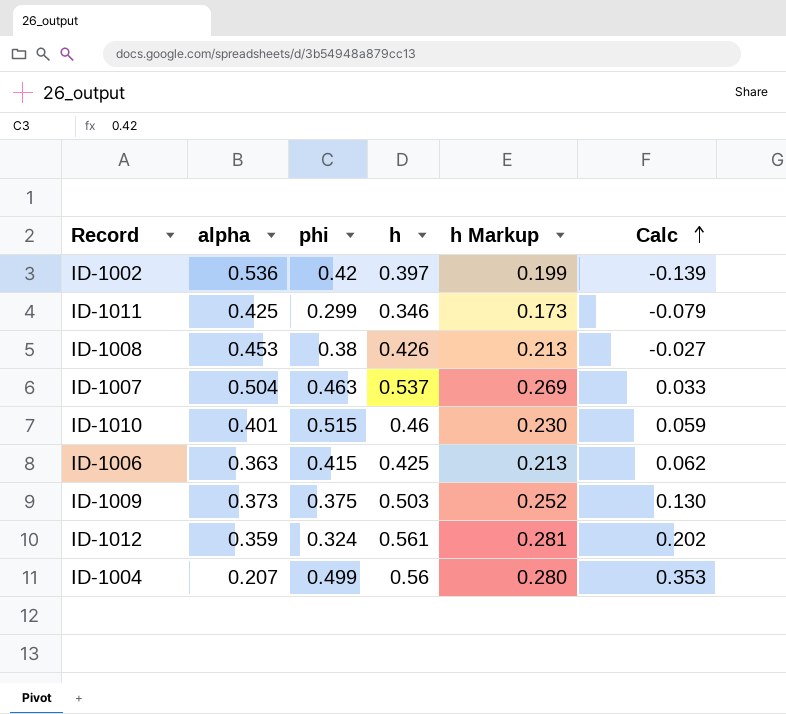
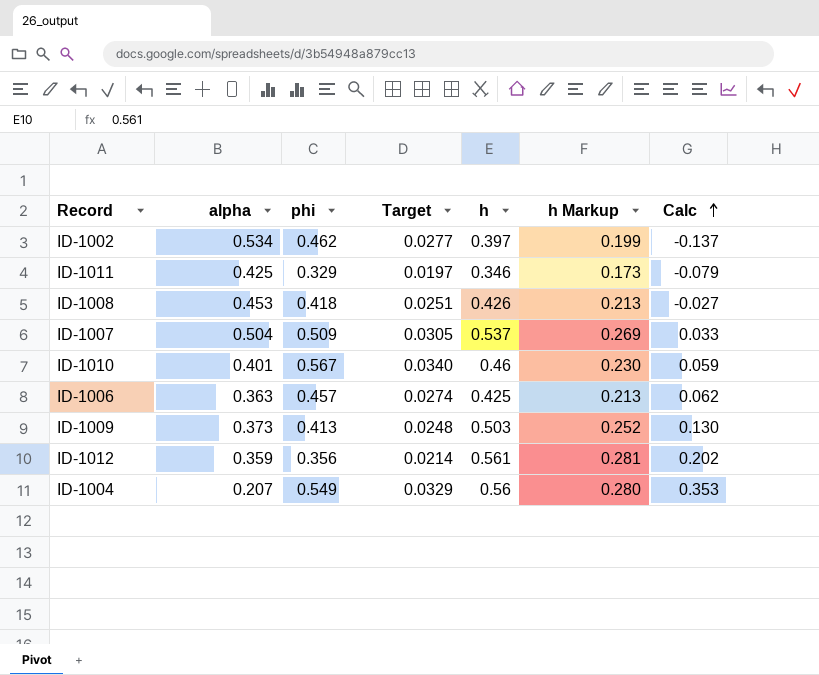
column Target | formula: none -> [phi] * 0.06
ID-1002 | alpha: 0.536 -> 0.534
ID-1002 | phi: 0.42 -> 0.462
ID-1002 | Calc: -0.139 -> -0.137
ID-1011 | phi: 0.299 -> 0.329
ID-1008 | phi: 0.38 -> 0.418
ID-1007 | phi: 0.463 -> 0.509
ID-1010 | phi: 0.515 -> 0.567
ID-1006 | phi: 0.415 -> 0.457
ID-1009 | phi: 0.375 -> 0.413
ID-1012 | phi: 0.324 -> 0.356
ID-1004 | phi: 0.499 -> 0.549

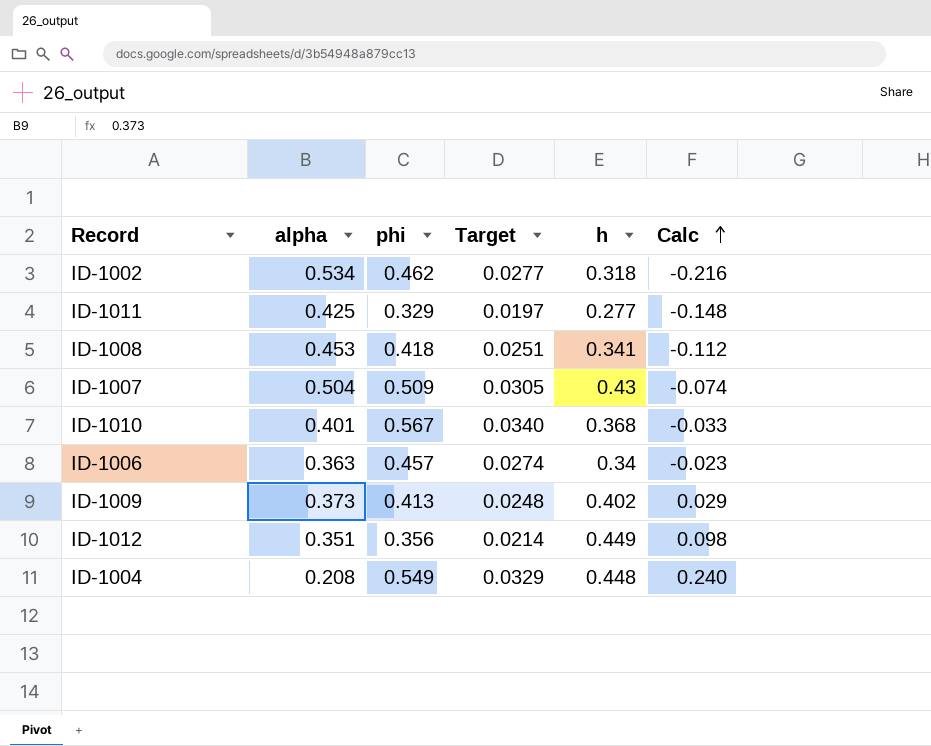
column h Markup | formula: [h] * 0.5 -> none
ID-1002 | h: 0.397 -> 0.318
ID-1002 | Calc: -0.137 -> -0.216
ID-1011 | h: 0.346 -> 0.277
ID-1011 | Calc: -0.079 -> -0.148
ID-1008 | h: 0.426 -> 0.341
ID-1008 | Calc: -0.027 -> -0.112
ID-1007 | h: 0.537 -> 0.43
ID-1007 | Calc: 0.033 -> -0.074
ID-1010 | h: 0.46 -> 0.368
ID-1010 | Calc: 0.059 -> -0.033
ID-1006 | h: 0.425 -> 0.34
ID-1006 | Calc: 0.062 -> -0.023
ID-1009 | h: 0.503 -> 0.402
ID-1009 | Calc: 0.130 -> 0.029
ID-1012 | alpha: 0.359 -> 0.351
ID-1012 | h: 0.561 -> 0.449
ID-1012 | Calc: 0.202 -> 0.098
ID-1004 | alpha: 0.207 -> 0.208
ID-1004 | h: 0.56 -> 0.448
ID-1004 | Calc: 0.353 -> 0.240

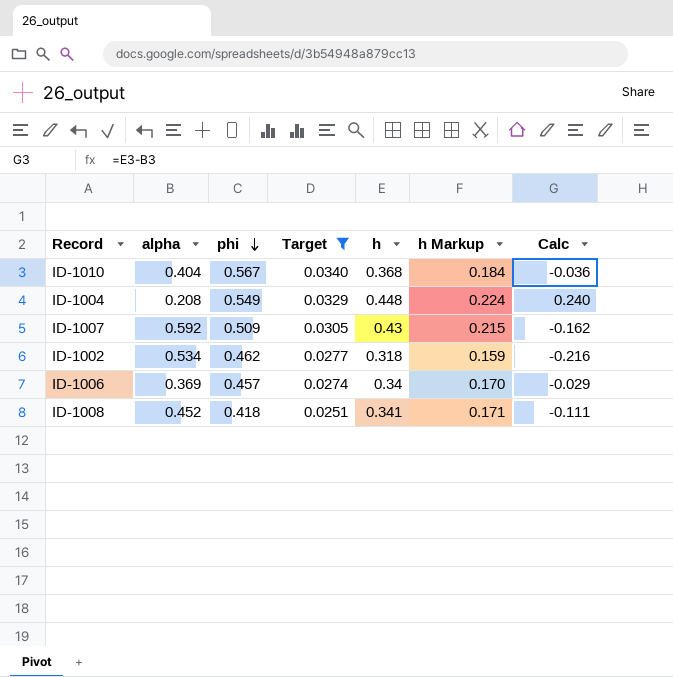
filter: none -> Target >= 0.0251
row order: Calc ascending -> phi descending
column h Markup | formula: none -> [h] * 0.5
ID-1010 | alpha: 0.401 -> 0.404
ID-1010 | Calc: -0.033 -> -0.036
ID-1007 | alpha: 0.504 -> 0.592
ID-1007 | Calc: -0.074 -> -0.162
ID-1006 | alpha: 0.363 -> 0.369
ID-1006 | Calc: -0.023 -> -0.029
ID-1008 | alpha: 0.453 -> 0.452
ID-1008 | Calc: -0.112 -> -0.111

